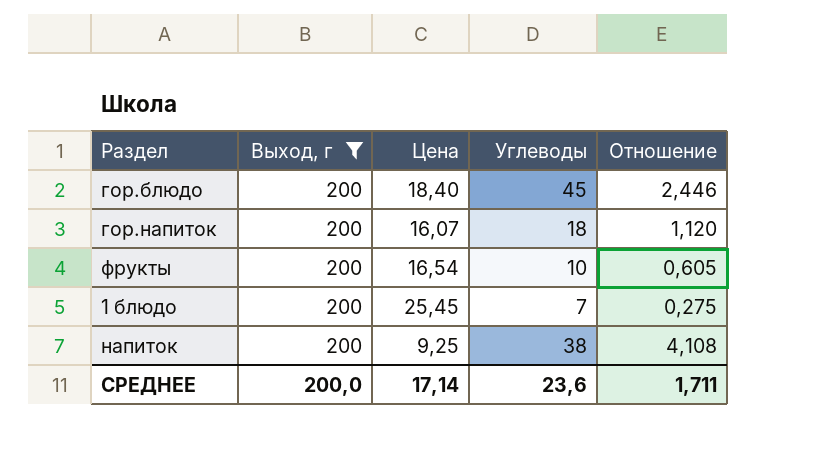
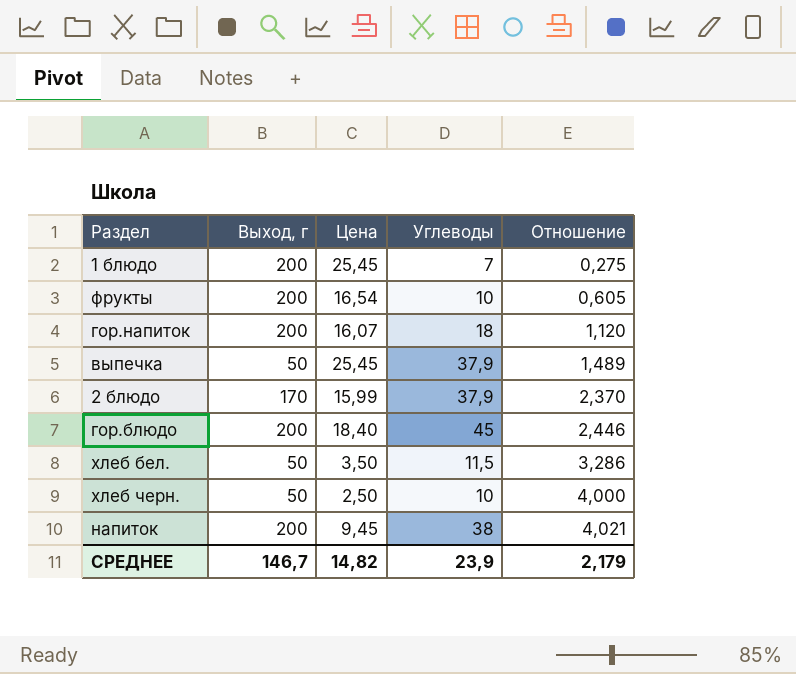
filter: Выход, г = 200 -> none
row order: none -> Отношение ascending
напиток | Цена: 9,25 -> 9,45
напиток | Отношение: 4,108 -> 4,021
СРЕДНЕЕ | Выход, г: 200,0 -> 146,7
СРЕДНЕЕ | Цена: 17,14 -> 14,82
СРЕДНЕЕ | Углеводы: 23,6 -> 23,9
СРЕДНЕЕ | Отношение: 1,711 -> 2,179

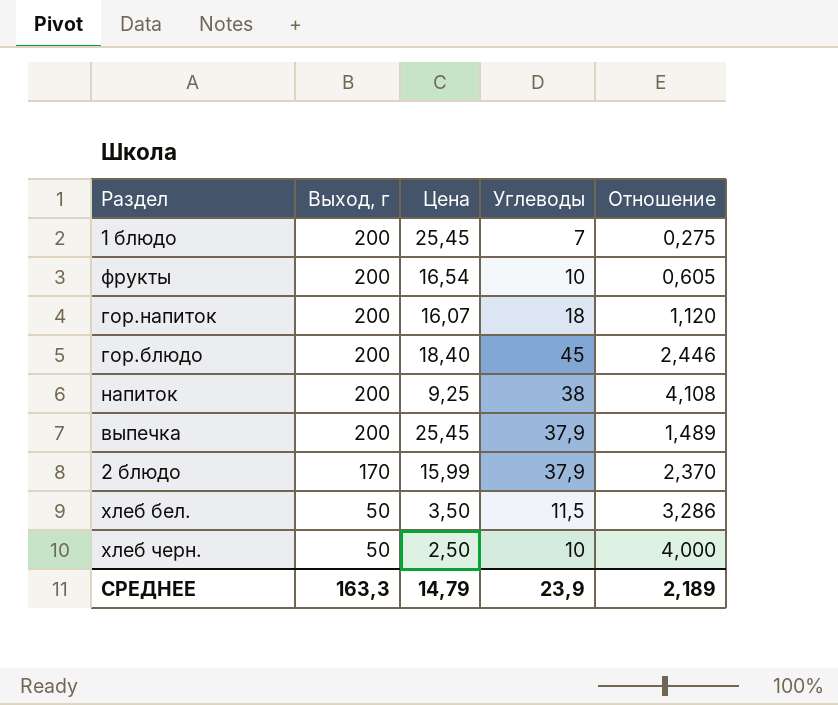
row order: Отношение ascending -> Выход, г descending
напиток | Цена: 9,45 -> 9,25
напиток | Отношение: 4,021 -> 4,108
выпечка | Выход, г: 50 -> 200
СРЕДНЕЕ | Выход, г: 146,7 -> 163,3
СРЕДНЕЕ | Цена: 14,82 -> 14,79
СРЕДНЕЕ | Отношение: 2,179 -> 2,189

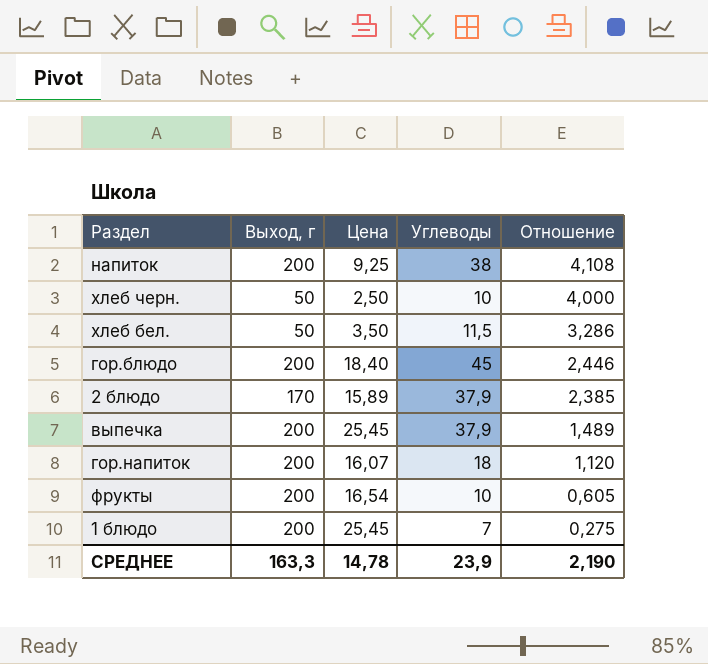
row order: Выход, г descending -> Отношение descending
2 блюдо | Цена: 15,99 -> 15,89
2 блюдо | Отношение: 2,370 -> 2,385
СРЕДНЕЕ | Цена: 14,79 -> 14,78
СРЕДНЕЕ | Отношение: 2,189 -> 2,190

